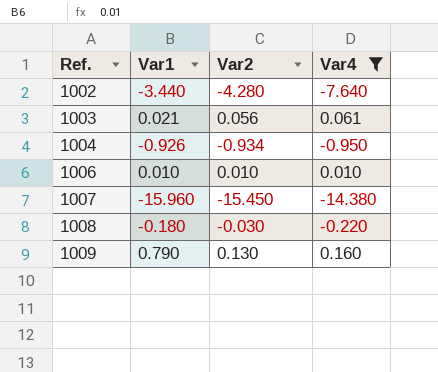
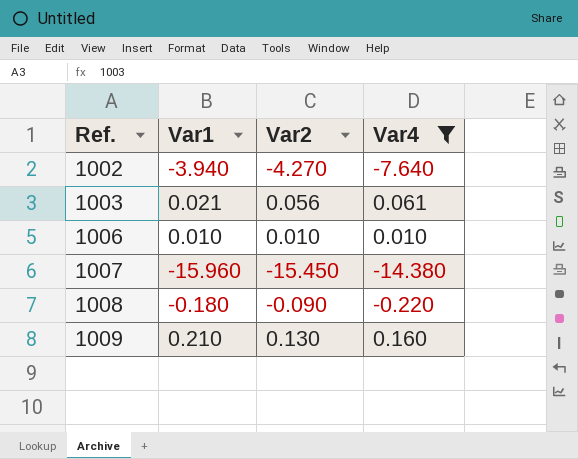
row 1004: -0.926 | -0.934 | -0.950 -> none
1002 | Var1: -3.440 -> -3.940
1002 | Var2: -4.280 -> -4.270
1008 | Var2: -0.030 -> -0.090
1009 | Var1: 0.790 -> 0.210

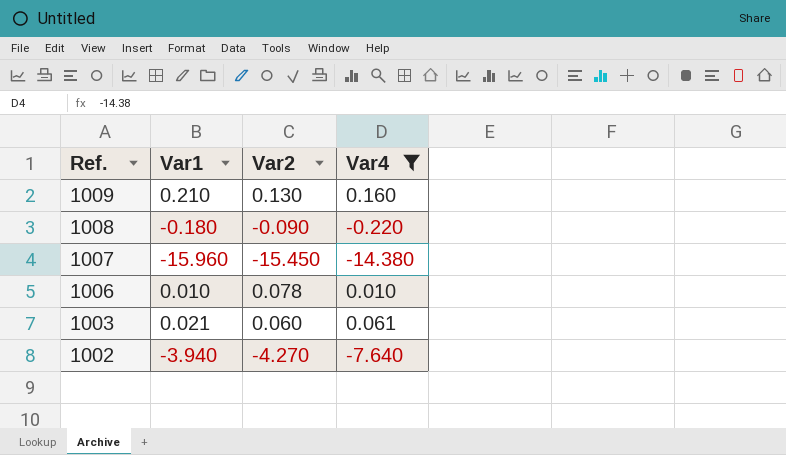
row order: Ref. ascending -> Ref. descending
1006 | Var2: 0.010 -> 0.078
1003 | Var2: 0.056 -> 0.060

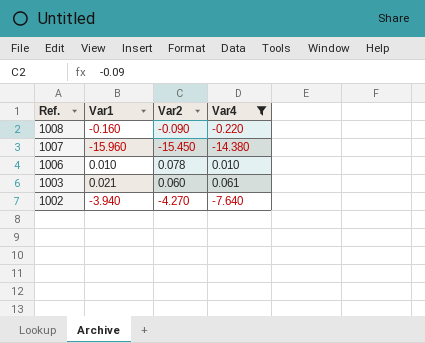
row 1009: 0.210 | 0.130 | 0.160 -> none
1008 | Var1: -0.180 -> -0.160

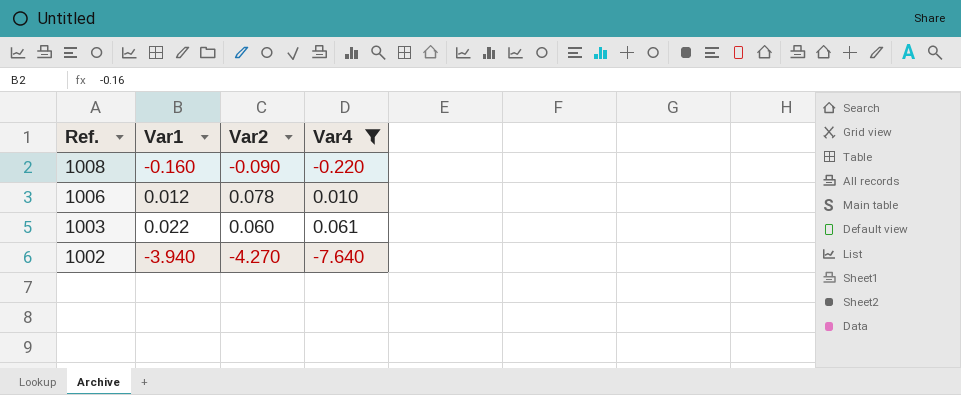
row 1007: -15.960 | -15.450 | -14.380 -> none
1006 | Var1: 0.010 -> 0.012
1003 | Var1: 0.021 -> 0.022

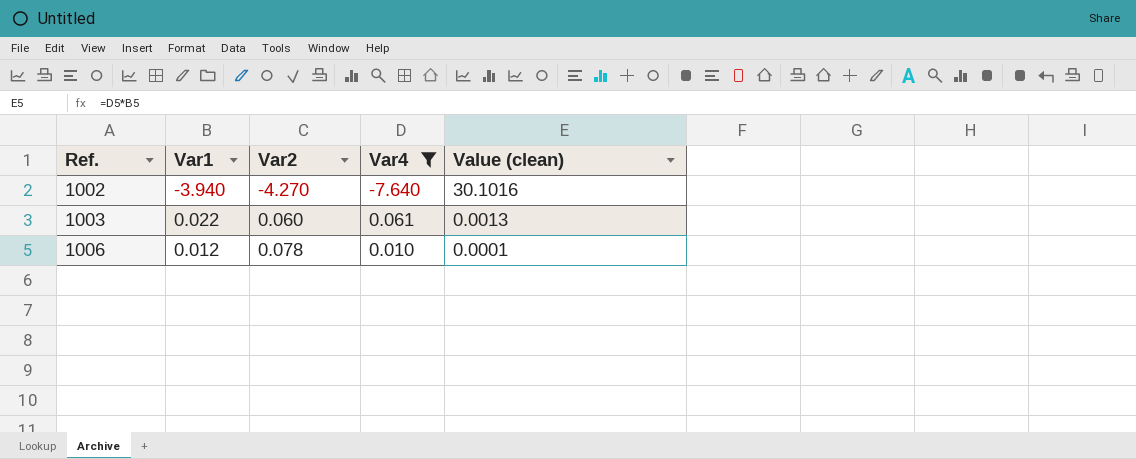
row order: Ref. descending -> Ref. ascending
column Value (clean) | formula: none -> [Var1] * [Var4]
row 1008: -0.160 | -0.090 | -0.220 -> none

